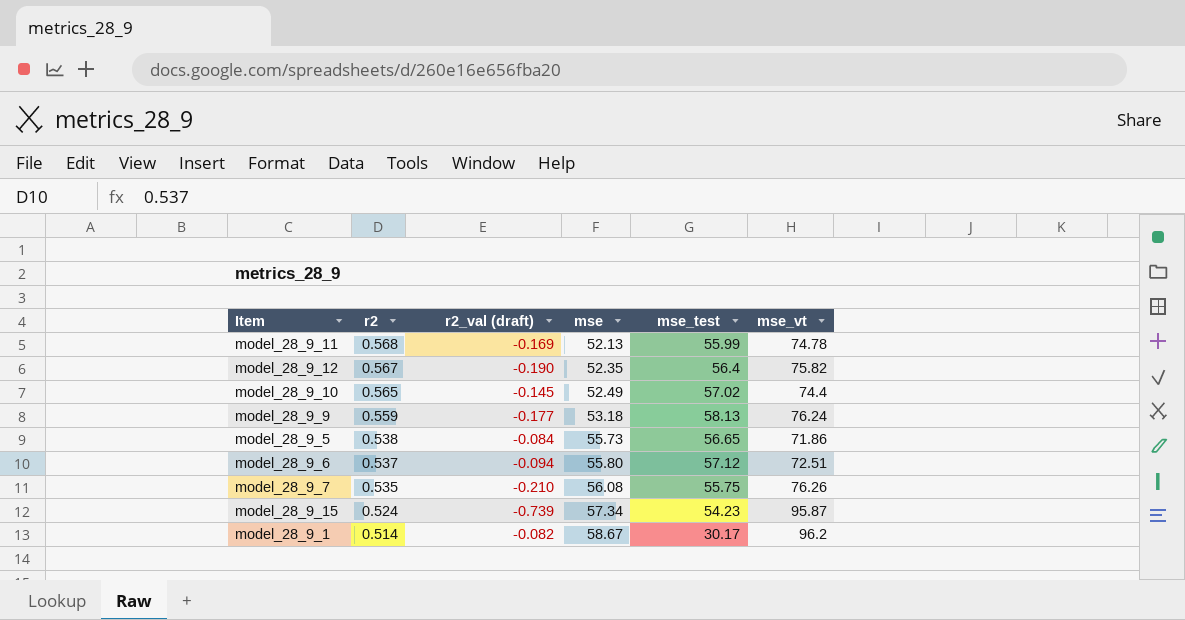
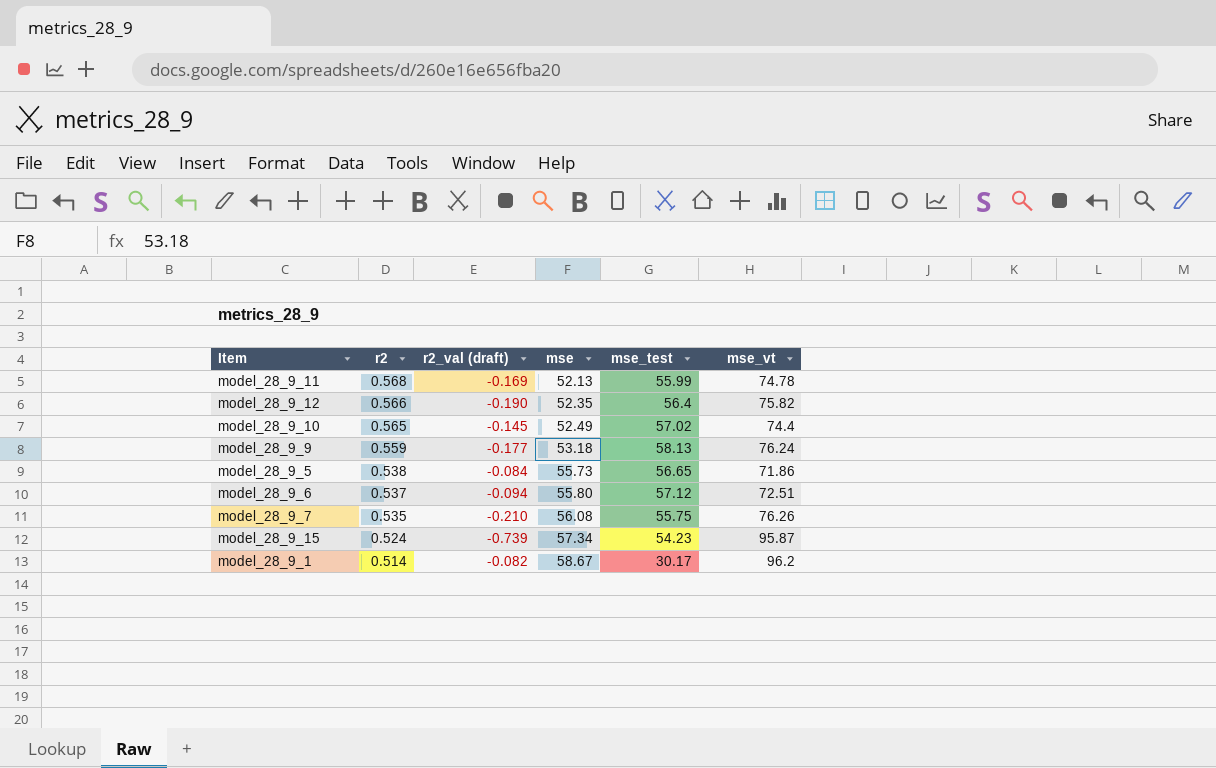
model_28_9_12 | r2: 0.567 -> 0.566

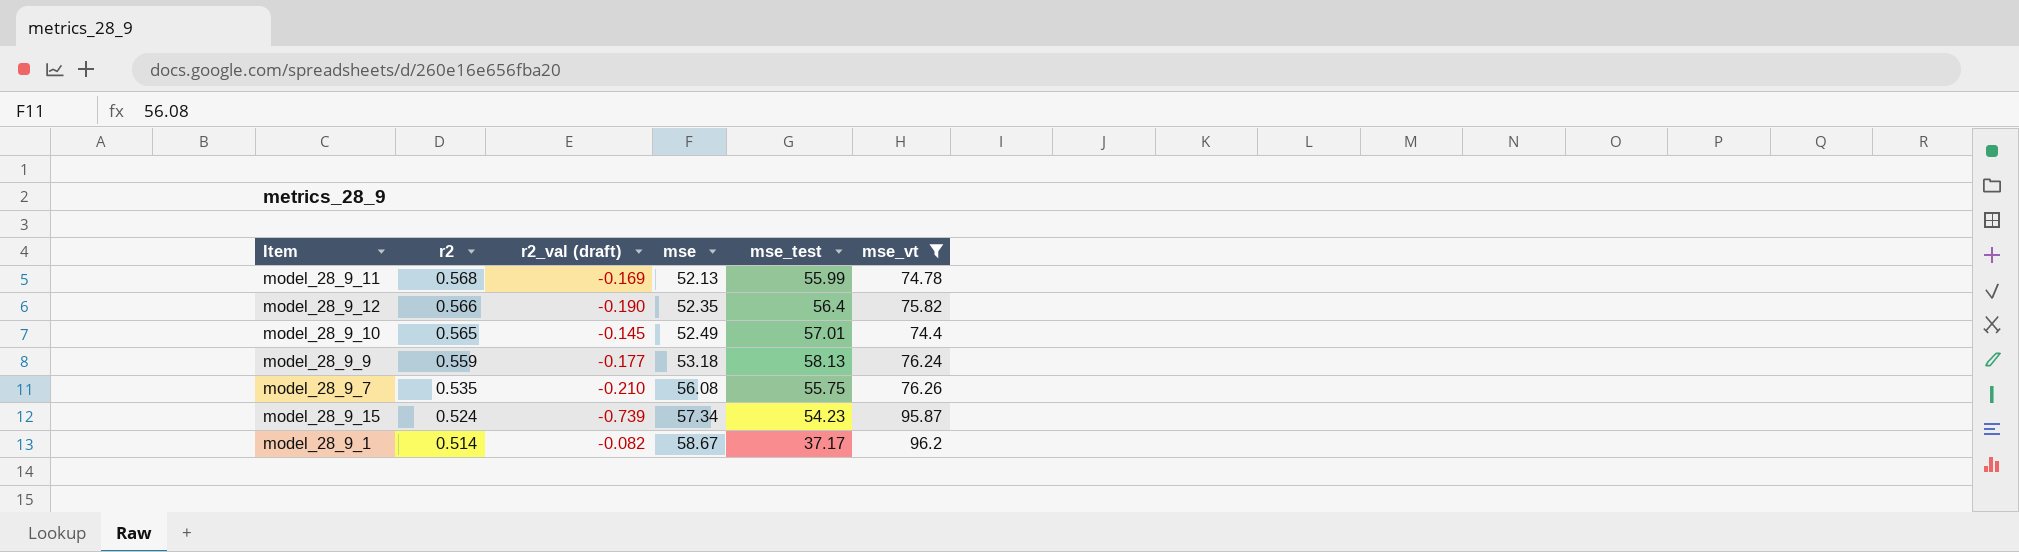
filter: none -> mse_vt >= 74.4
model_28_9_10 | mse_test: 57.02 -> 57.01
model_28_9_1 | mse_test: 30.17 -> 37.17

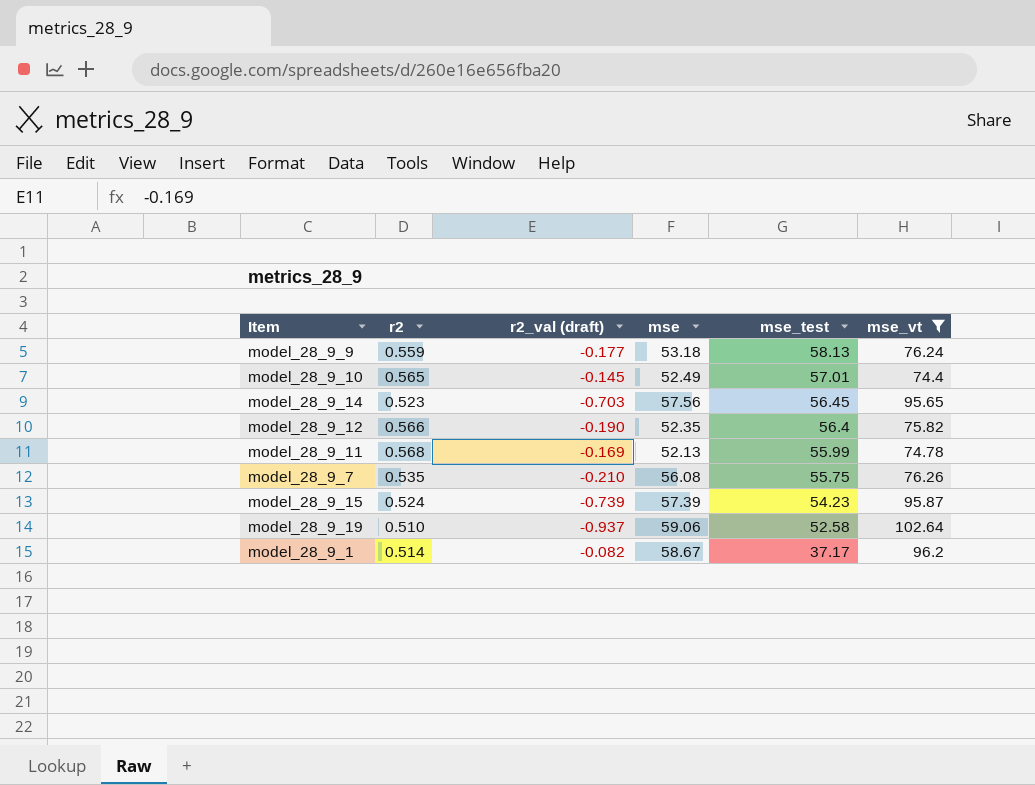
row order: r2 descending -> mse_test descending
row model_28_9_14: none -> 0.523 | -0.703 | 57.56 | 56.45 | 95.65
model_28_9_15 | mse: 57.34 -> 57.39
row model_28_9_19: none -> 0.510 | -0.937 | 59.06 | 52.58 | 102.64

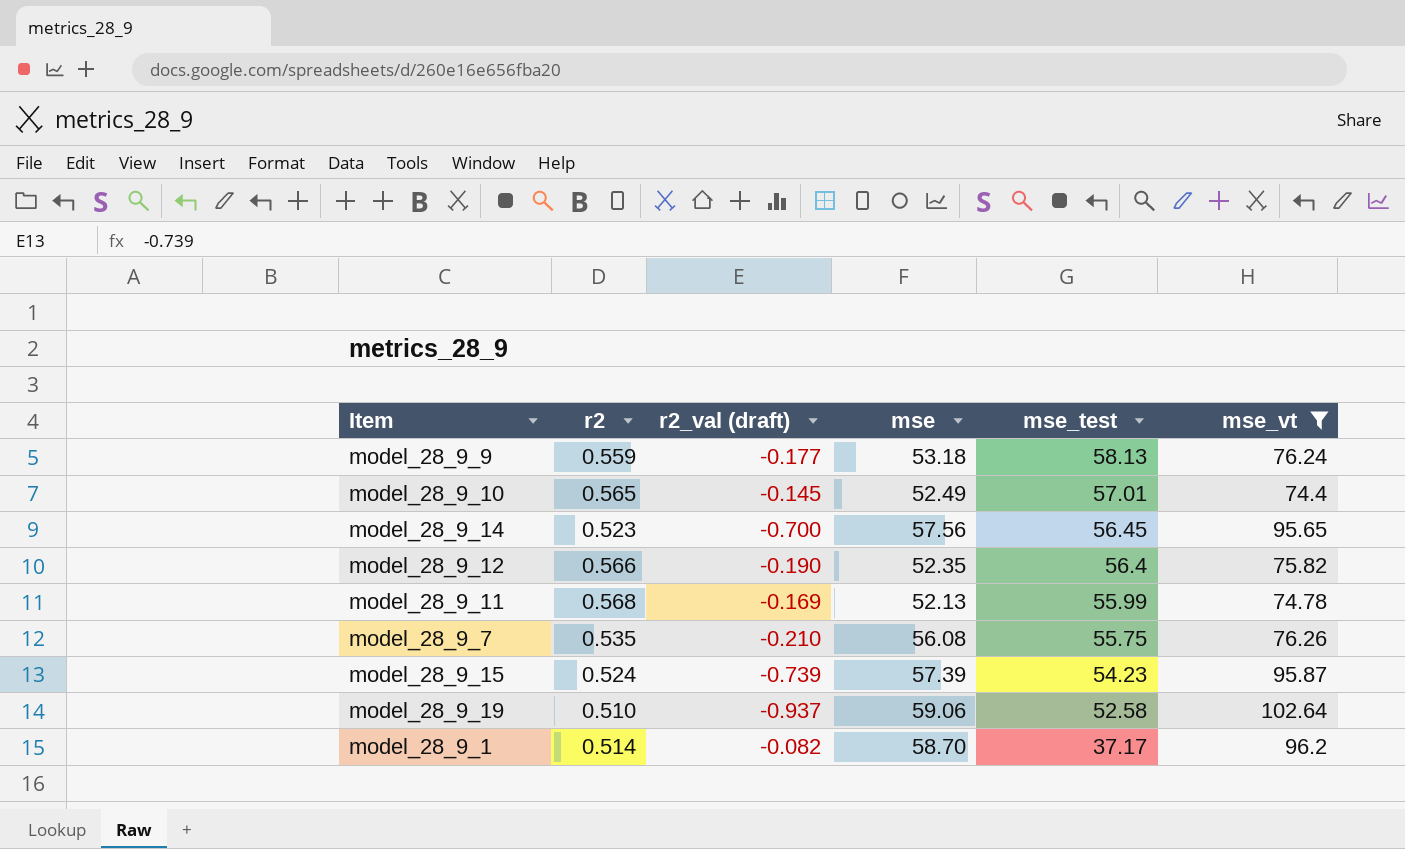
model_28_9_14 | r2_val (draft): -0.703 -> -0.700
model_28_9_1 | mse: 58.67 -> 58.70

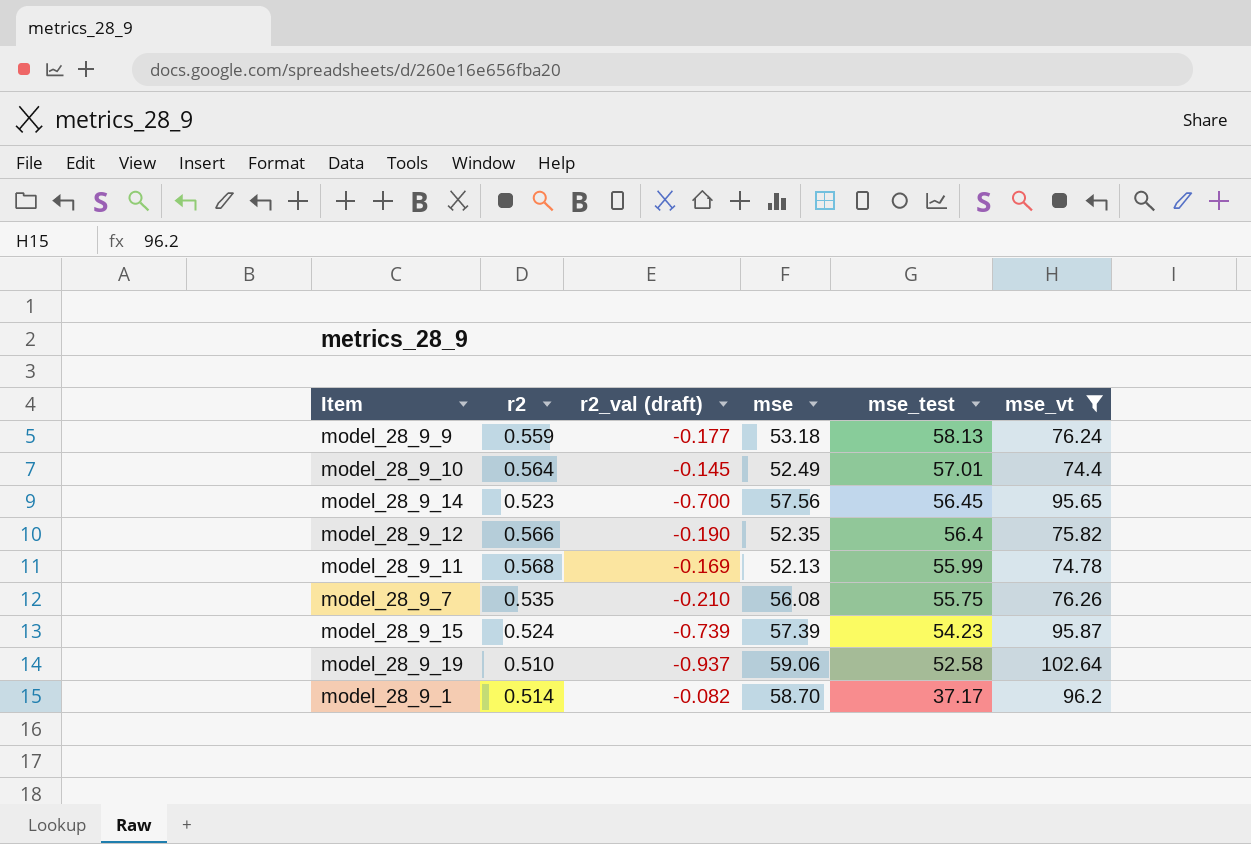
model_28_9_10 | r2: 0.565 -> 0.564

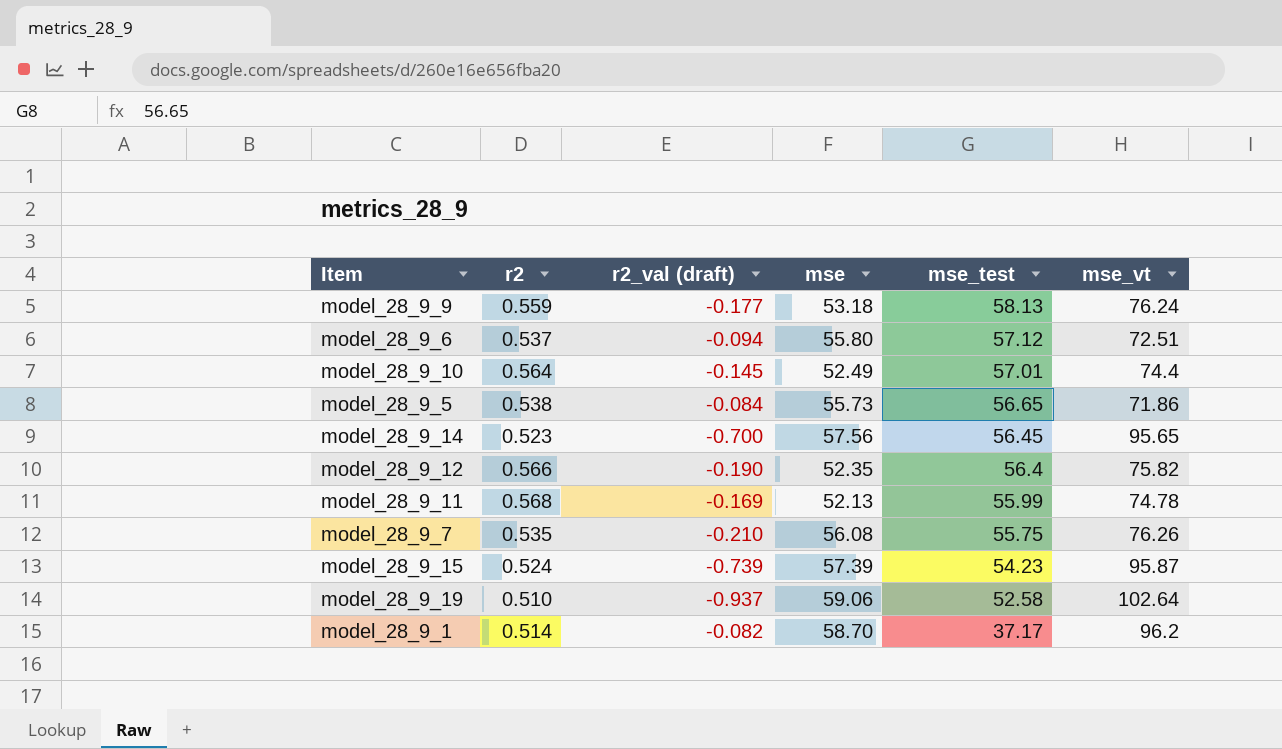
filter: mse_vt >= 74.4 -> none

